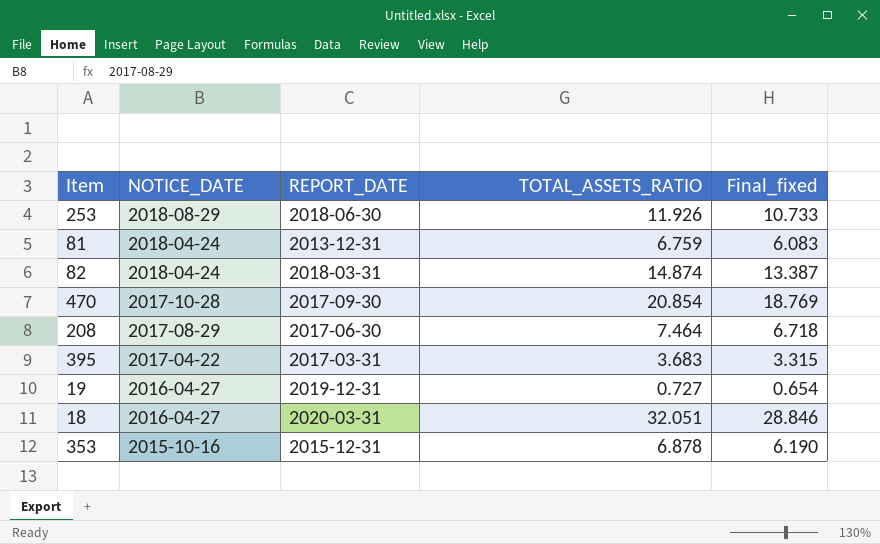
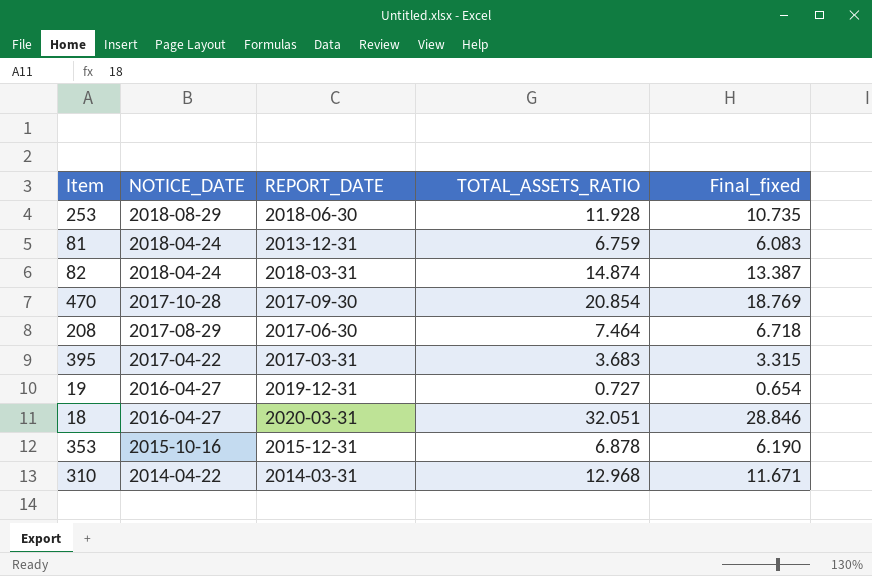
253 | TOTAL_ASSETS_RATIO: 11.926 -> 11.928
253 | Final_fixed: 10.733 -> 10.735
row 310: none -> 2014-04-22 | 2014-03-31 | 12.968 | 11.671

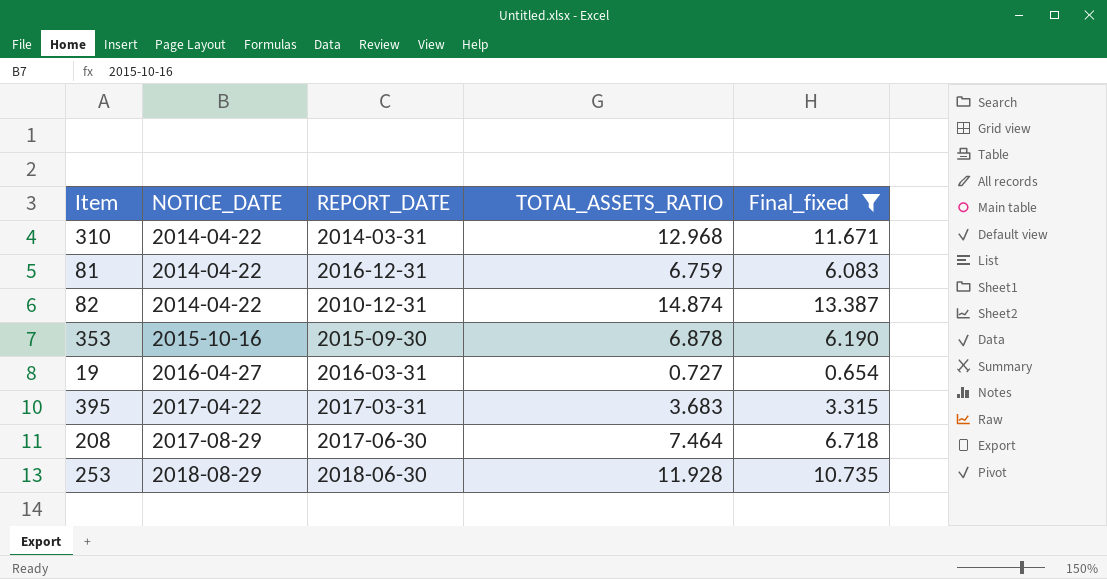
filter: none -> Final_fixed <= 13.387
row order: NOTICE_DATE descending -> NOTICE_DATE ascending
81 | NOTICE_DATE: 2018-04-24 -> 2014-04-22
81 | REPORT_DATE: 2013-12-31 -> 2016-12-31
82 | NOTICE_DATE: 2018-04-24 -> 2014-04-22
82 | REPORT_DATE: 2018-03-31 -> 2010-12-31
353 | REPORT_DATE: 2015-12-31 -> 2015-09-30
19 | REPORT_DATE: 2019-12-31 -> 2016-03-31

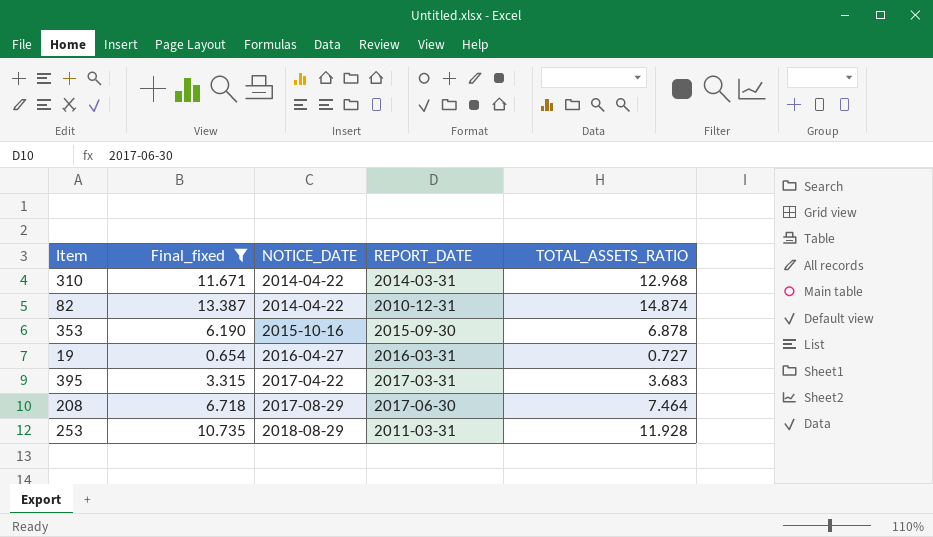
column Final_fixed | position: 5 -> 2
row 81: 2014-04-22 | 2016-12-31 | 6.759 | 6.083 -> none
253 | REPORT_DATE: 2018-06-30 -> 2011-03-31

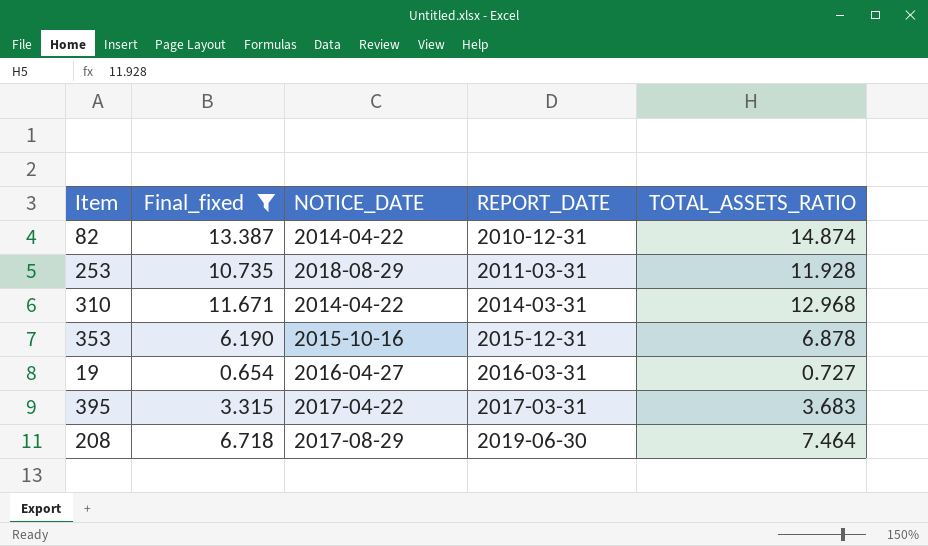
row order: NOTICE_DATE ascending -> REPORT_DATE ascending
353 | REPORT_DATE: 2015-09-30 -> 2015-12-31
208 | REPORT_DATE: 2017-06-30 -> 2019-06-30

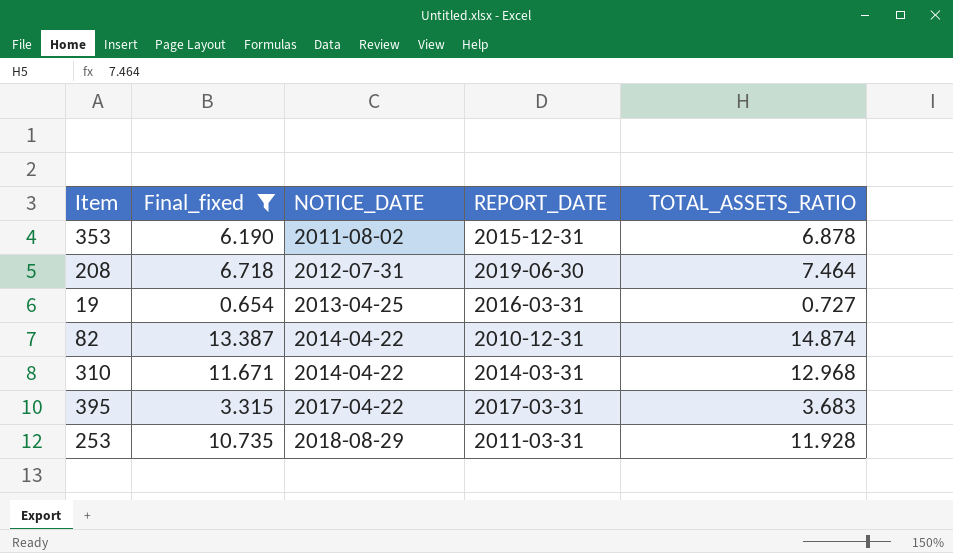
row order: REPORT_DATE ascending -> NOTICE_DATE ascending
353 | NOTICE_DATE: 2015-10-16 -> 2011-08-02
208 | NOTICE_DATE: 2017-08-29 -> 2012-07-31
19 | NOTICE_DATE: 2016-04-27 -> 2013-04-25

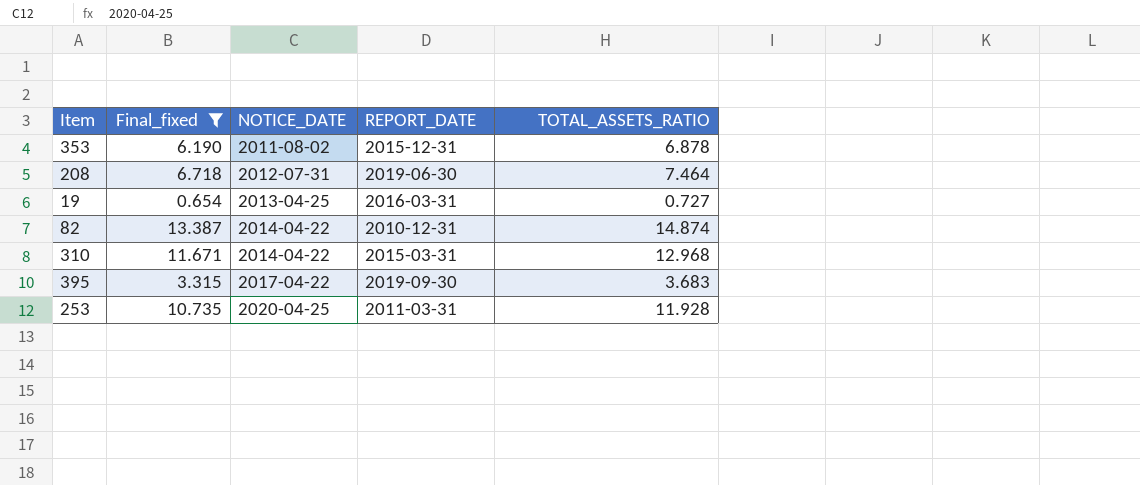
310 | REPORT_DATE: 2014-03-31 -> 2015-03-31
395 | REPORT_DATE: 2017-03-31 -> 2019-09-30
253 | NOTICE_DATE: 2018-08-29 -> 2020-04-25

